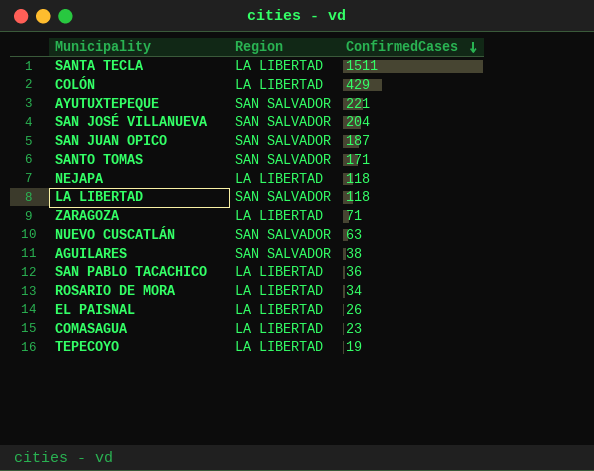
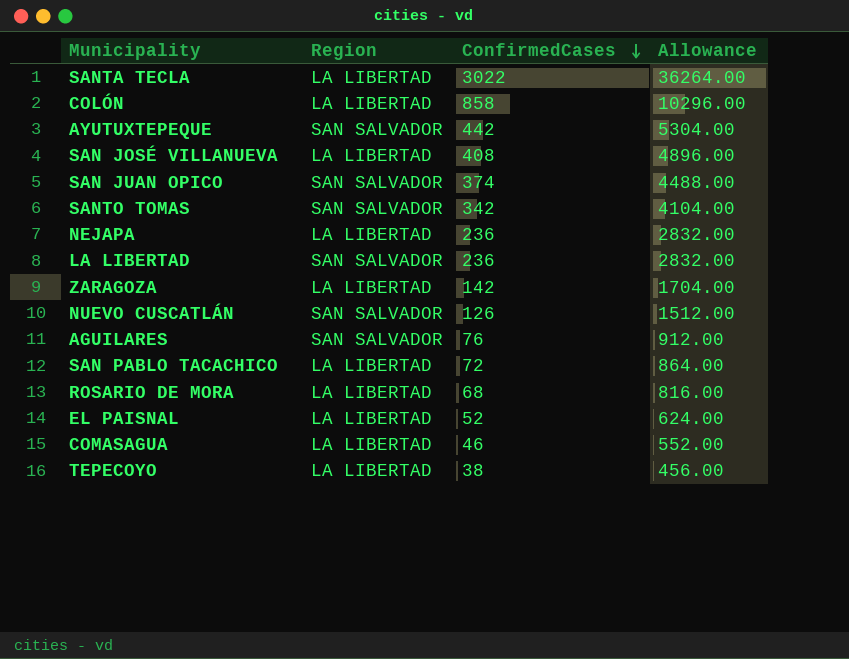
column Allowance | formula: none -> [ConfirmedCases] * 12
SANTA TECLA | ConfirmedCases: 1511 -> 3022
COLÓN | ConfirmedCases: 429 -> 858
AYUTUXTEPEQUE | ConfirmedCases: 221 -> 442
SAN JOSÉ VILLANUEVA | Region: SAN SALVADOR -> LA LIBERTAD
SAN JOSÉ VILLANUEVA | ConfirmedCases: 204 -> 408
SAN JUAN OPICO | ConfirmedCases: 187 -> 374
SANTO TOMAS | ConfirmedCases: 171 -> 342
NEJAPA | ConfirmedCases: 118 -> 236
LA LIBERTAD | ConfirmedCases: 118 -> 236
ZARAGOZA | ConfirmedCases: 71 -> 142
NUEVO CUSCATLÁN | ConfirmedCases: 63 -> 126
AGUILARES | ConfirmedCases: 38 -> 76
SAN PABLO TACACHICO | ConfirmedCases: 36 -> 72
ROSARIO DE MORA | ConfirmedCases: 34 -> 68
EL PAISNAL | ConfirmedCases: 26 -> 52
COMASAGUA | ConfirmedCases: 23 -> 46
TEPECOYO | ConfirmedCases: 19 -> 38

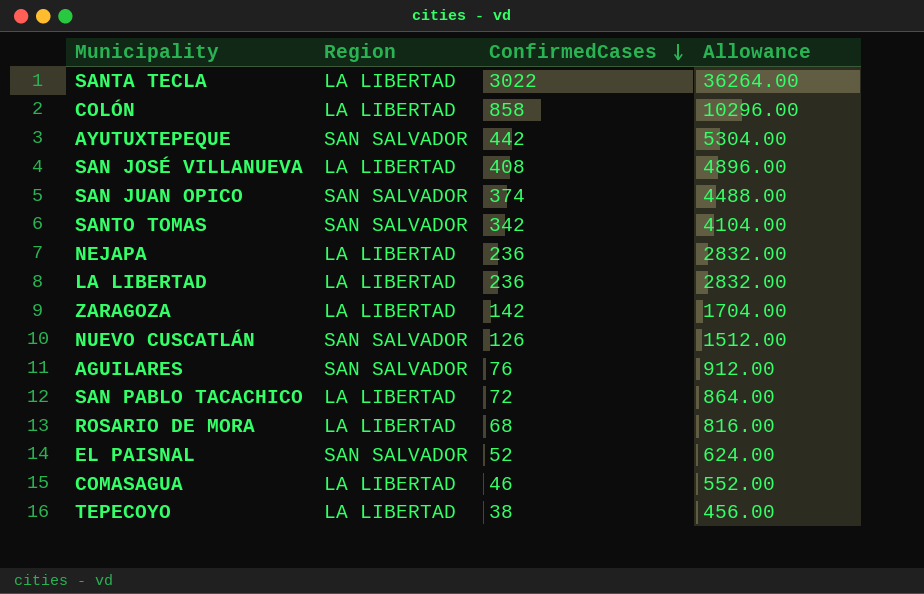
LA LIBERTAD | Region: SAN SALVADOR -> LA LIBERTAD
EL PAISNAL | Region: LA LIBERTAD -> SAN SALVADOR

